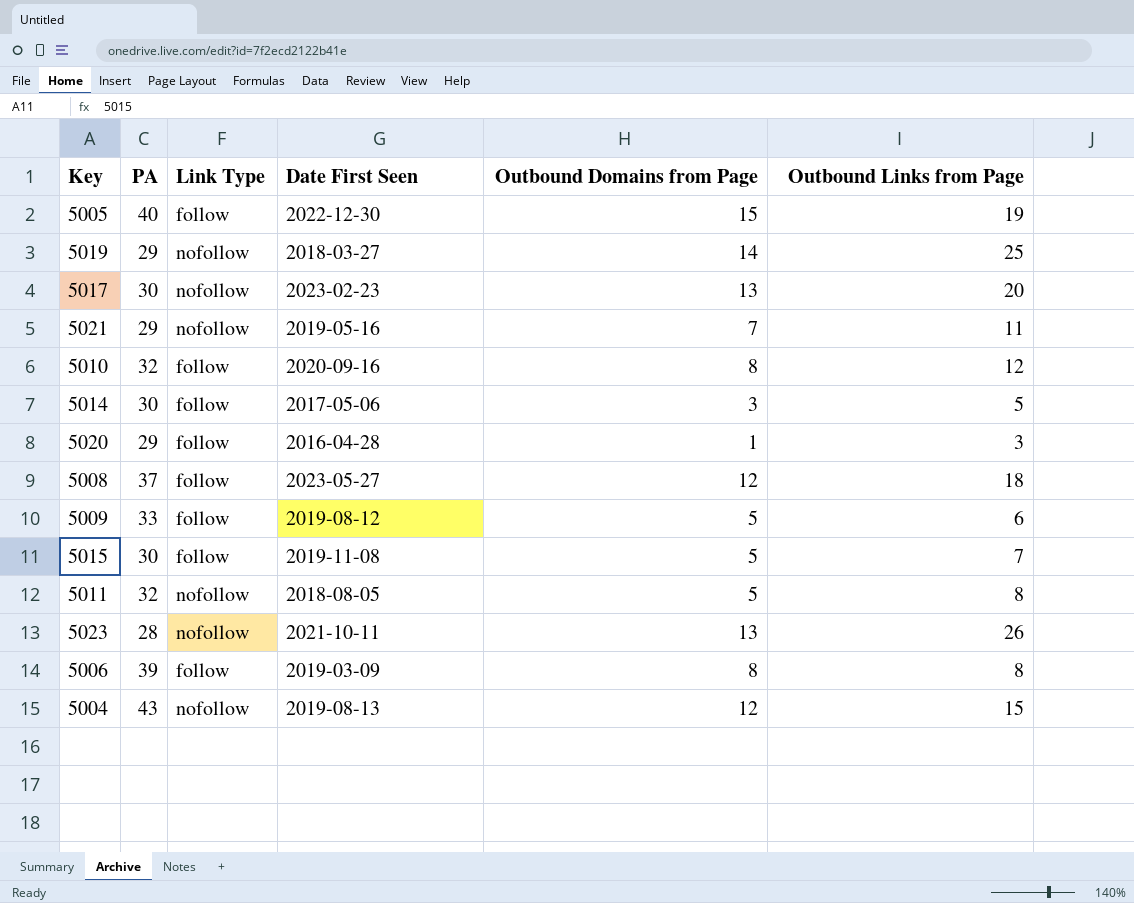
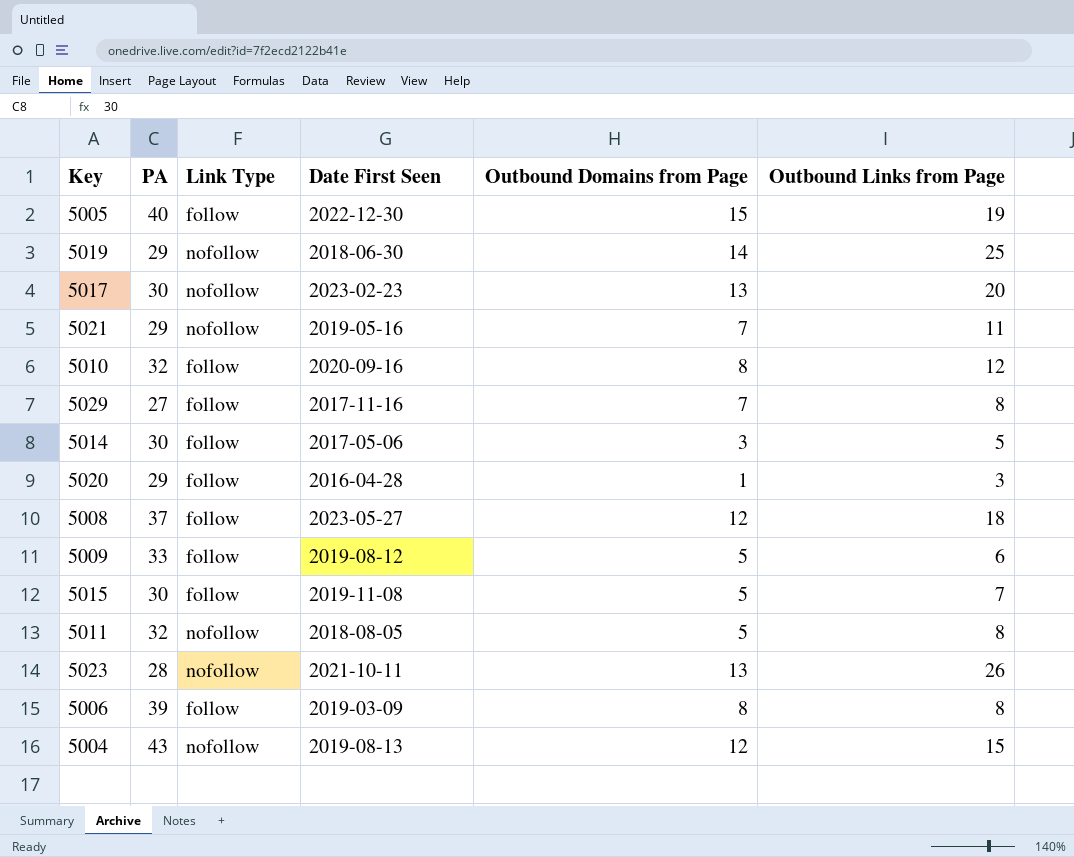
5019 | Date First Seen: 2018-03-27 -> 2018-06-30
row 5029: none -> 27 | follow | 2017-11-16 | 7 | 8

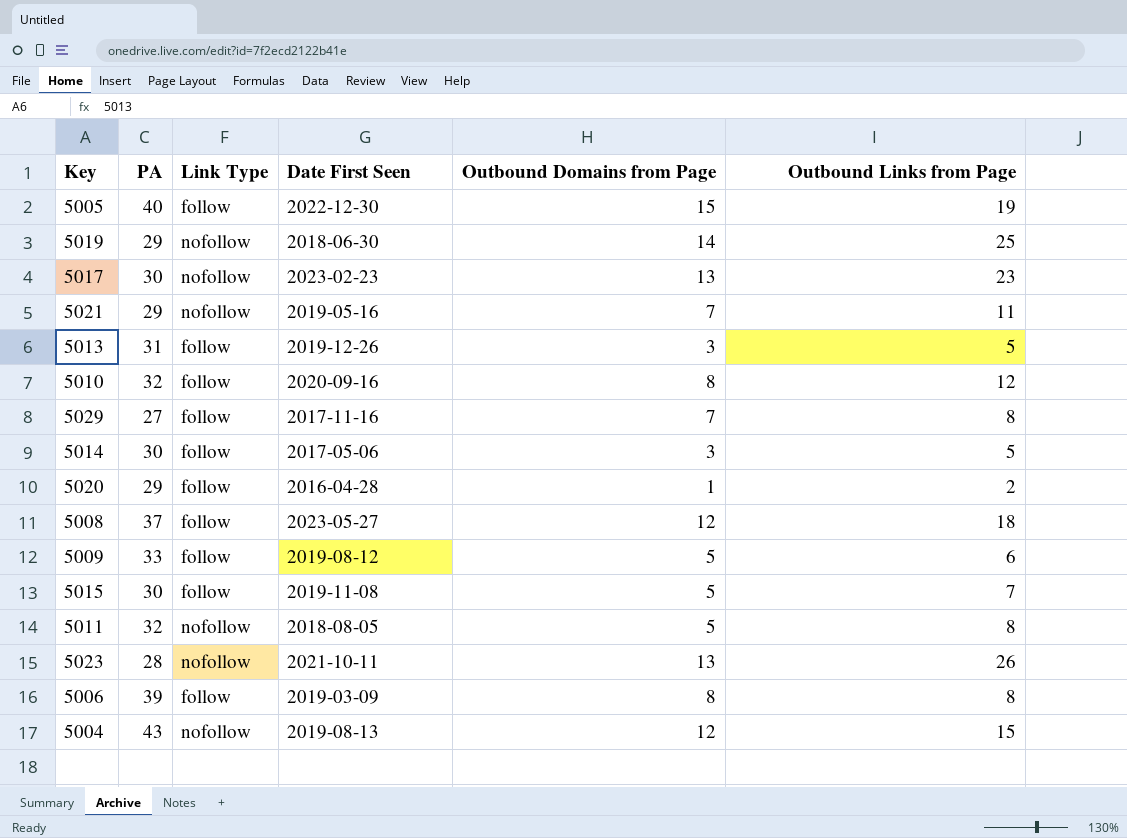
5017 | Outbound Links from Page: 20 -> 23
row 5013: none -> 31 | follow | 2019-12-26 | 3 | 5
5020 | Outbound Links from Page: 3 -> 2

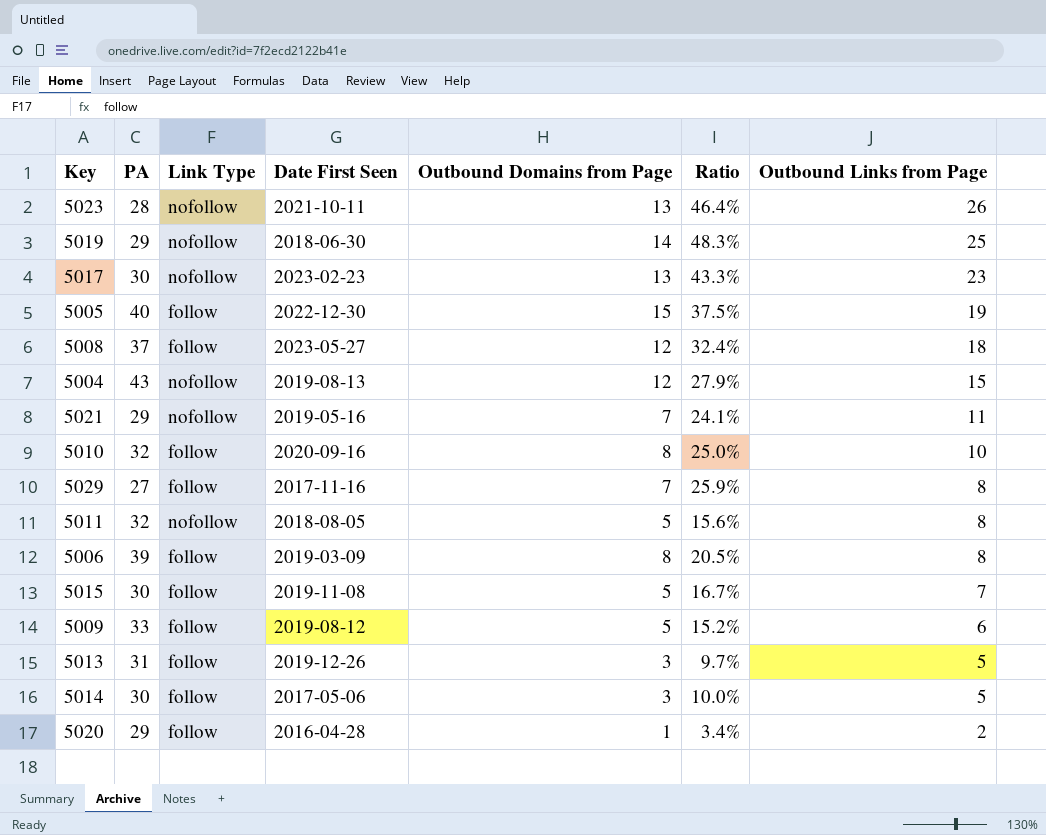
row order: none -> Outbound Links from Page descending
column Ratio | formula: none -> [Outbound Domains from Page] / [PA]
5010 | Outbound Links from Page: 12 -> 10

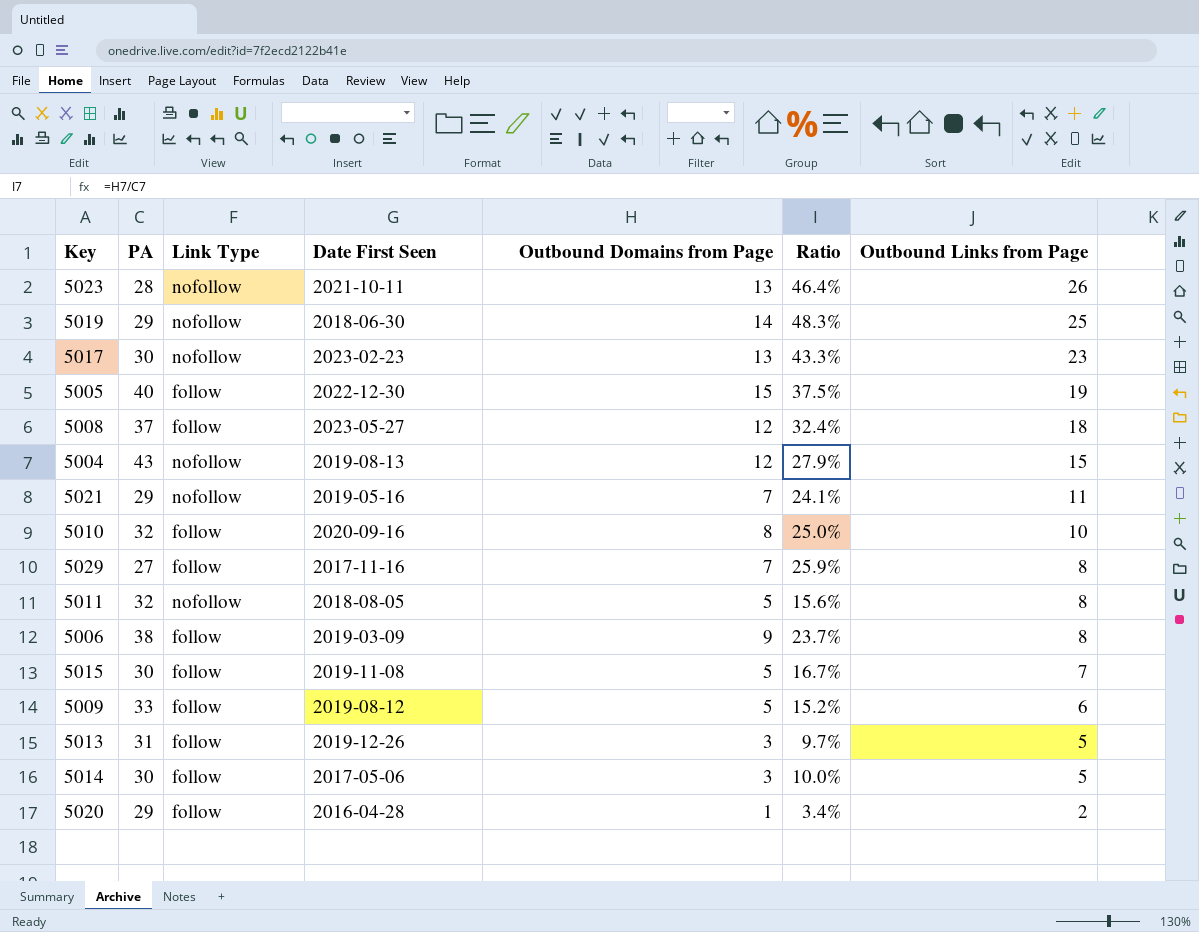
5006 | PA: 39 -> 38
5006 | Outbound Domains from Page: 8 -> 9
5006 | Ratio: 20.5% -> 23.7%

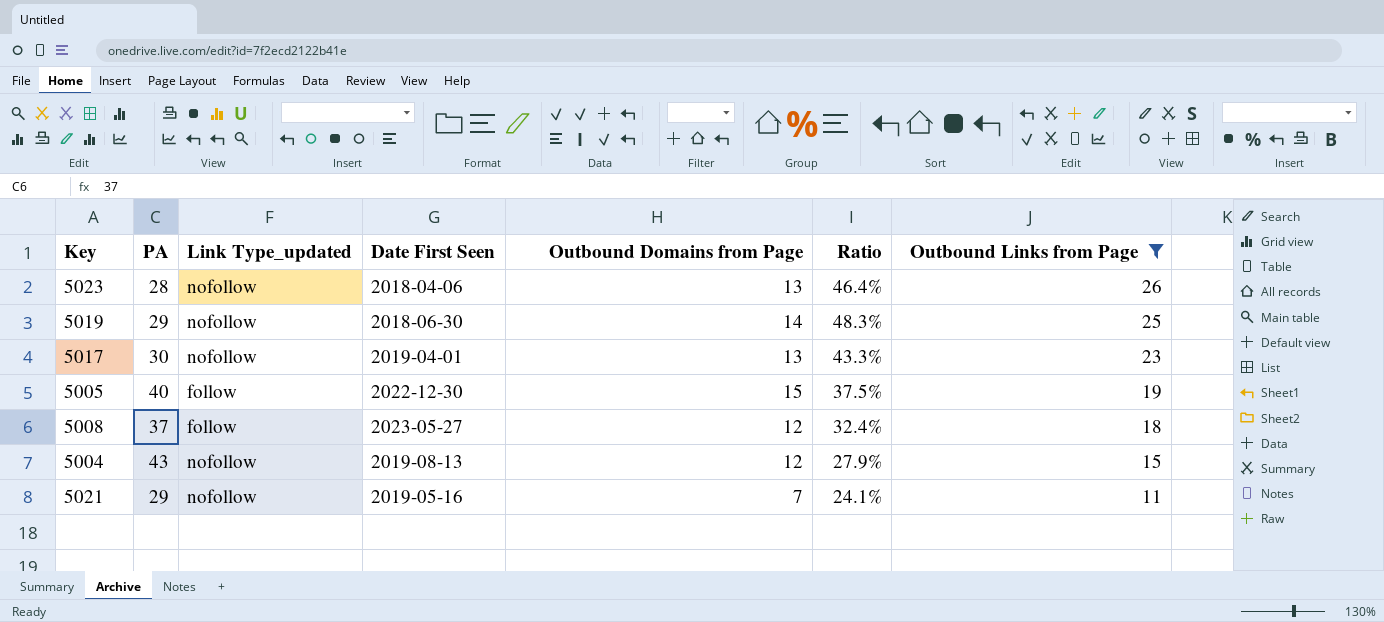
filter: none -> Outbound Links from Page >= 11
column name: Link Type -> Link Type_updated
5023 | Date First Seen: 2021-10-11 -> 2018-04-06
5017 | Date First Seen: 2023-02-23 -> 2019-04-01

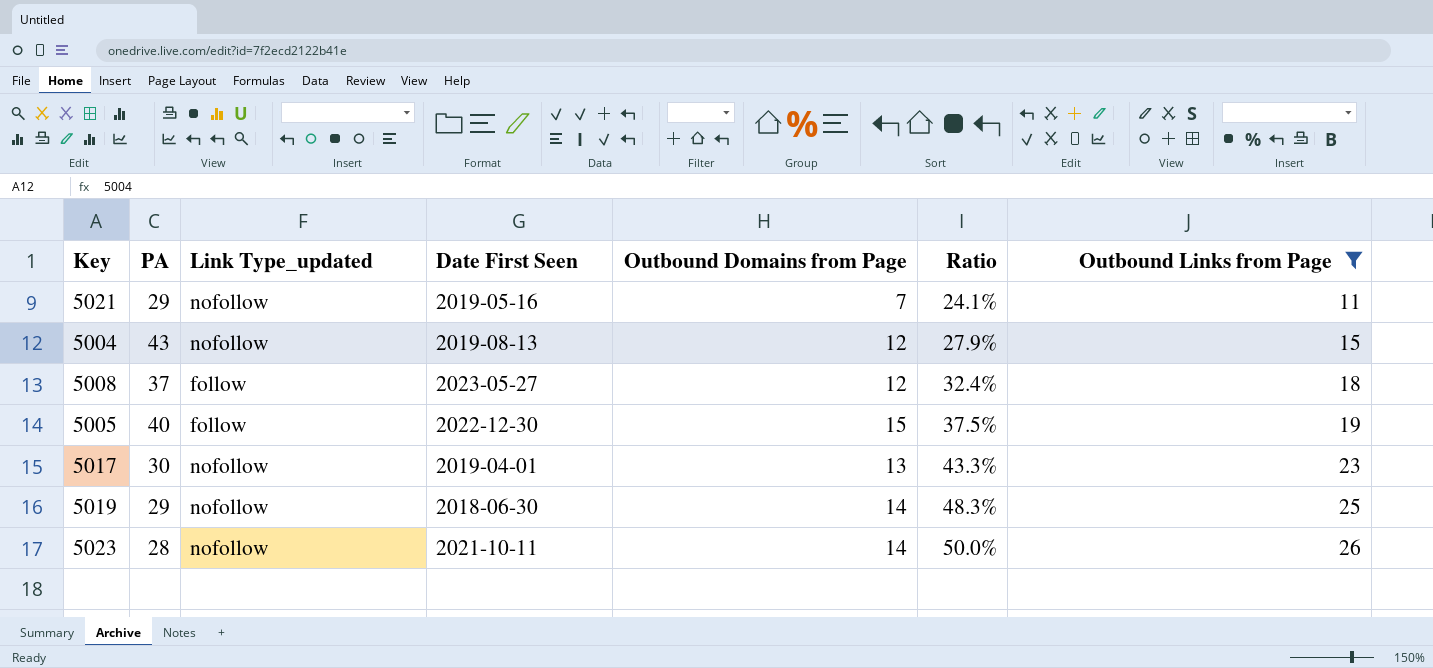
row order: Outbound Links from Page descending -> Ratio ascending
5023 | Date First Seen: 2018-04-06 -> 2021-10-11
5023 | Outbound Domains from Page: 13 -> 14
5023 | Ratio: 46.4% -> 50.0%

